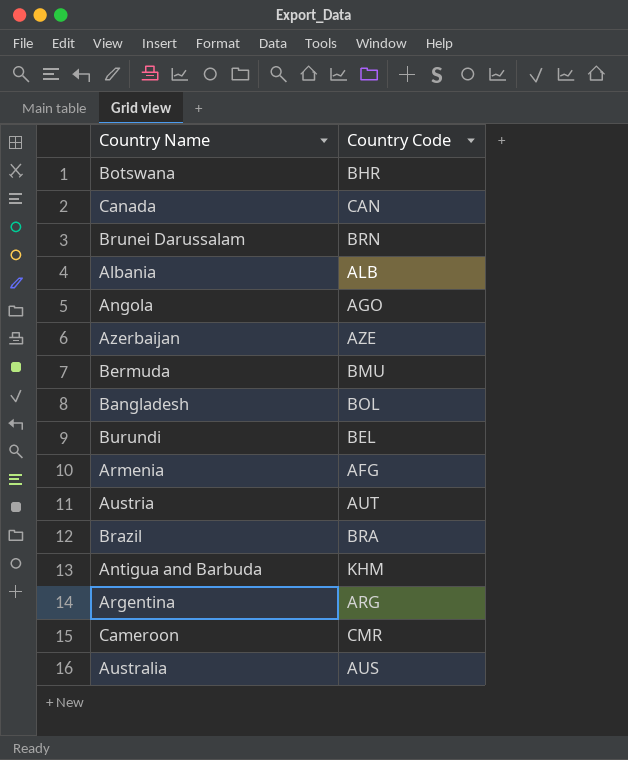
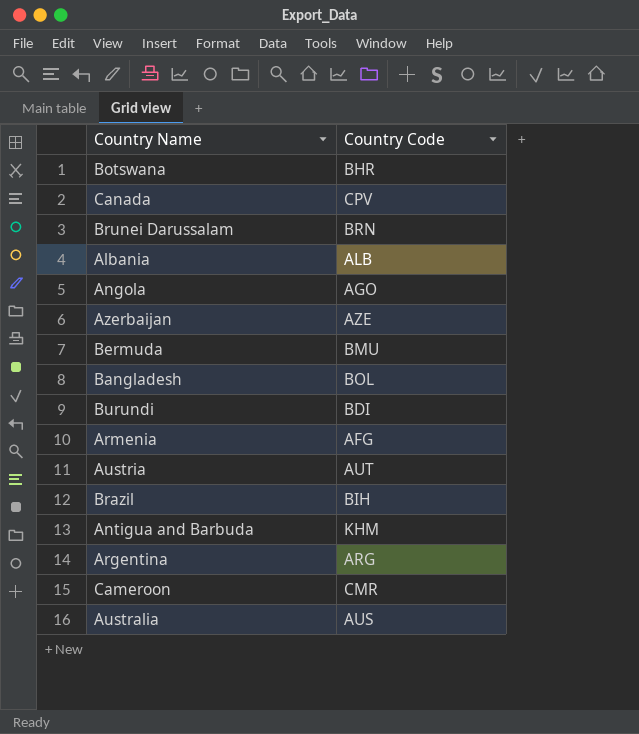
Canada | Country Code: CAN -> CPV
Burundi | Country Code: BEL -> BDI
Brazil | Country Code: BRA -> BIH

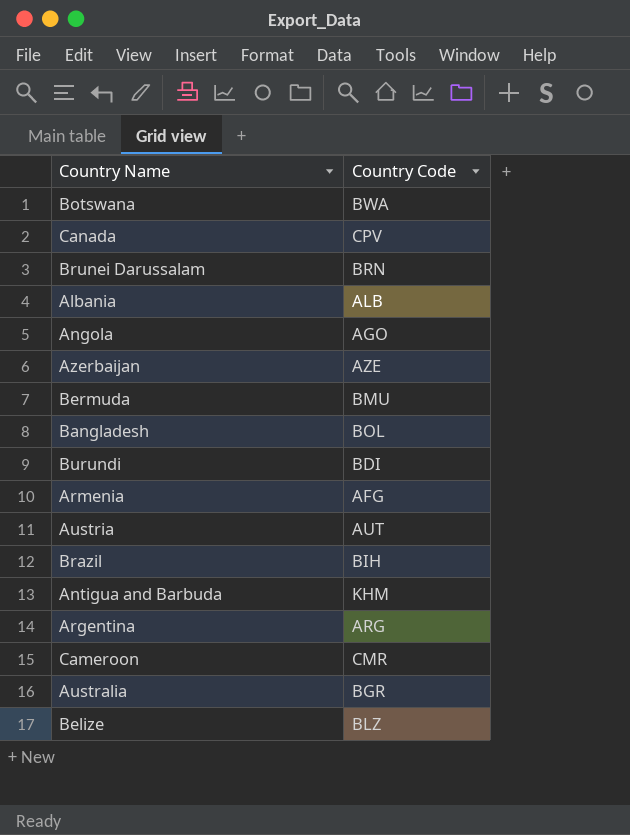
Botswana | Country Code: BHR -> BWA
Australia | Country Code: AUS -> BGR
row Belize: none -> BLZ

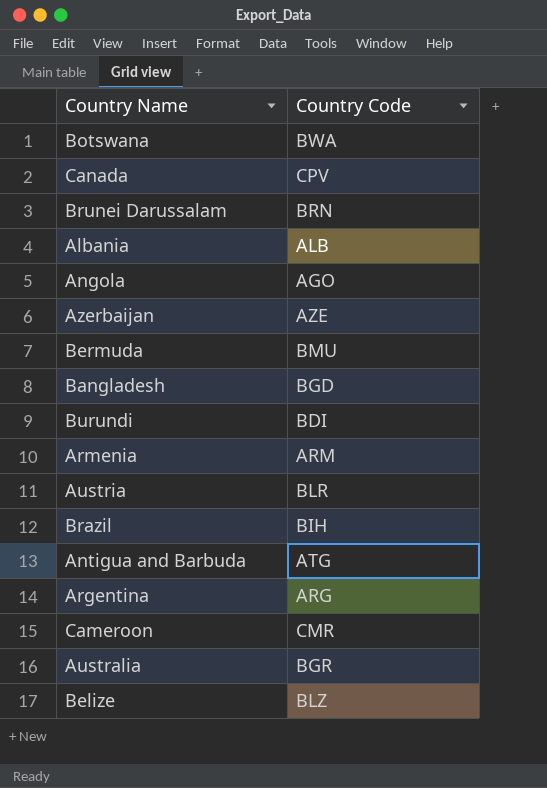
Bangladesh | Country Code: BOL -> BGD
Armenia | Country Code: AFG -> ARM
Austria | Country Code: AUT -> BLR
Antigua and Barbuda | Country Code: KHM -> ATG

